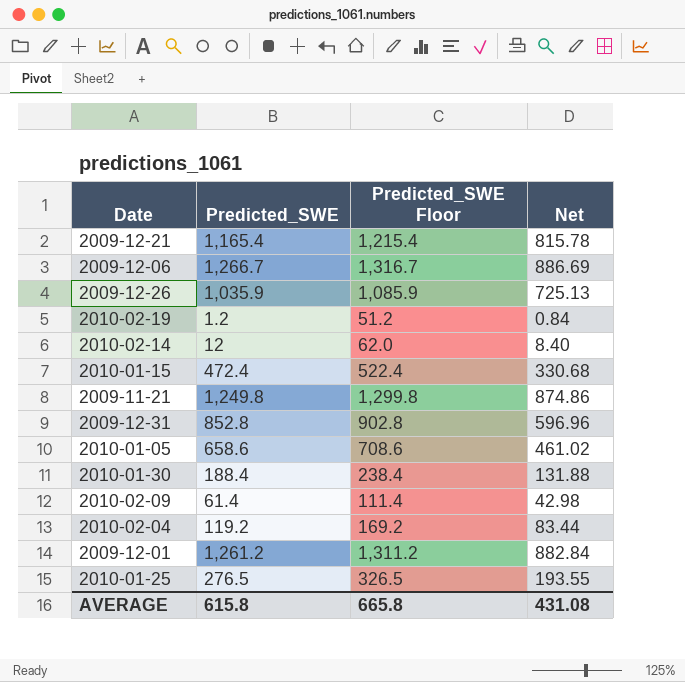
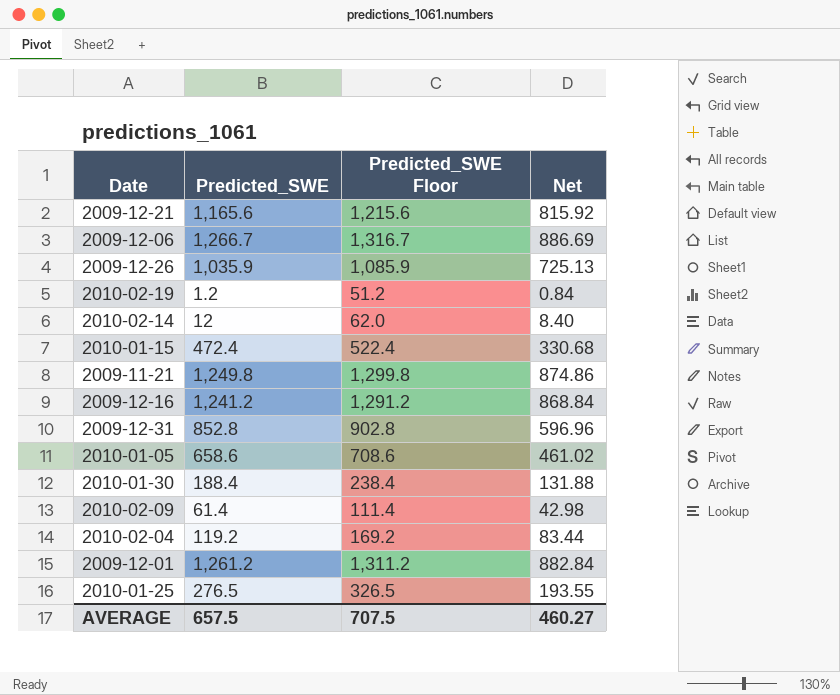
2009-12-21 | Predicted_SWE: 1,165.4 -> 1,165.6
2009-12-21 | Predicted_SWE Floor: 1,215.4 -> 1,215.6
2009-12-21 | Net: 815.78 -> 815.92
row 2009-12-16: none -> 1,241.2 | 1,291.2 | 868.84
AVERAGE | Predicted_SWE: 615.8 -> 657.5
AVERAGE | Predicted_SWE Floor: 665.8 -> 707.5
AVERAGE | Net: 431.08 -> 460.27

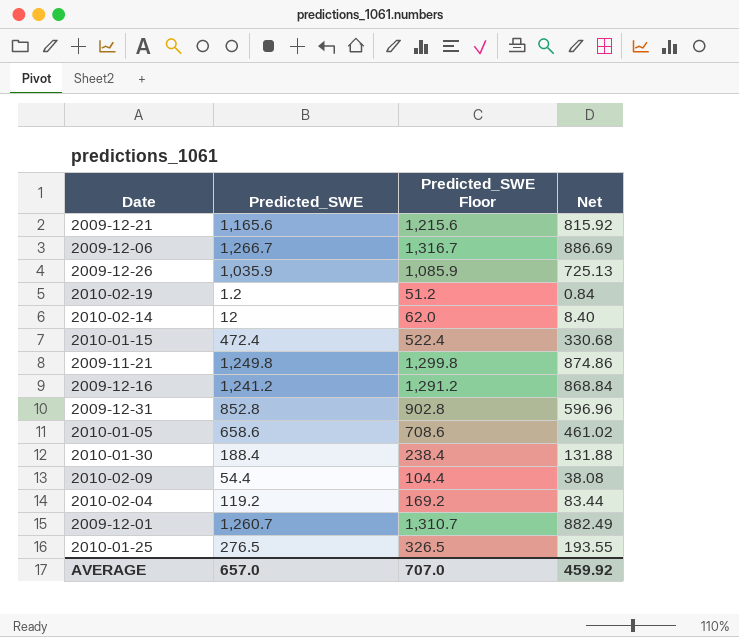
2010-02-09 | Predicted_SWE: 61.4 -> 54.4
2010-02-09 | Predicted_SWE Floor: 111.4 -> 104.4
2010-02-09 | Net: 42.98 -> 38.08
2009-12-01 | Predicted_SWE: 1,261.2 -> 1,260.7
2009-12-01 | Predicted_SWE Floor: 1,311.2 -> 1,310.7
2009-12-01 | Net: 882.84 -> 882.49
AVERAGE | Predicted_SWE: 657.5 -> 657.0
AVERAGE | Predicted_SWE Floor: 707.5 -> 707.0
AVERAGE | Net: 460.27 -> 459.92

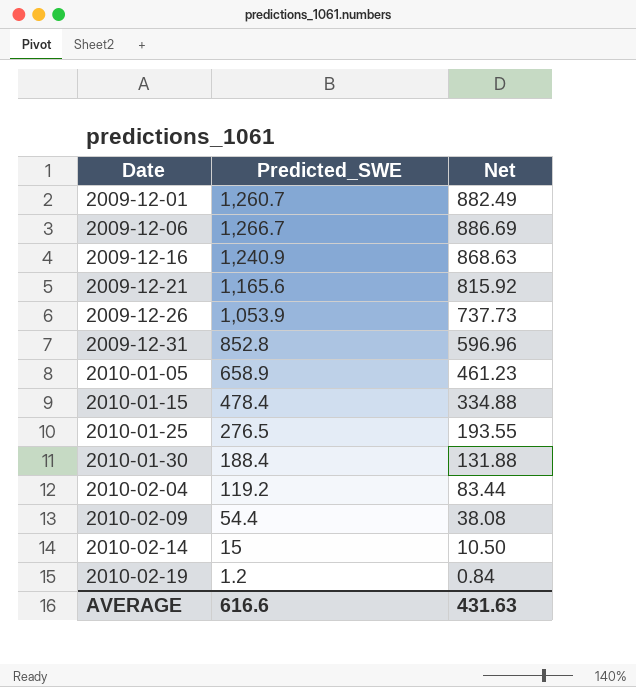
row order: none -> Date ascending
column Predicted_SWE Floor | formula: [Predicted_SWE] + 50 -> none
row 2009-11-21: 1,249.8 | 1,299.8 | 874.86 -> none
2009-12-16 | Predicted_SWE: 1,241.2 -> 1,240.9
2009-12-16 | Net: 868.84 -> 868.63
2009-12-26 | Predicted_SWE: 1,035.9 -> 1,053.9
2009-12-26 | Net: 725.13 -> 737.73
2010-01-05 | Predicted_SWE: 658.6 -> 658.9
2010-01-05 | Net: 461.02 -> 461.23
2010-01-15 | Predicted_SWE: 472.4 -> 478.4
2010-01-15 | Net: 330.68 -> 334.88
2010-02-14 | Predicted_SWE: 12 -> 15
2010-02-14 | Net: 8.40 -> 10.50
AVERAGE | Predicted_SWE: 657.0 -> 616.6
AVERAGE | Net: 459.92 -> 431.63

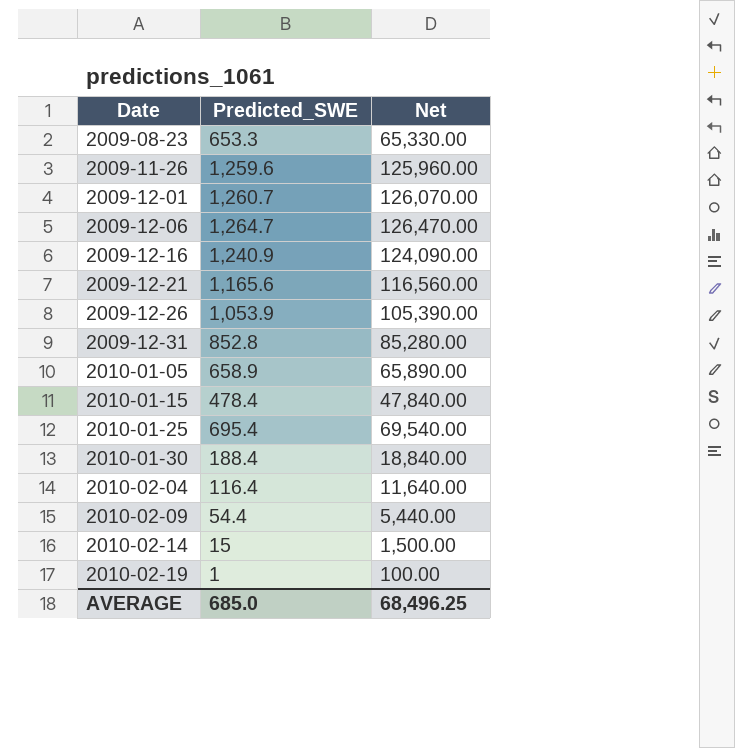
column Net | formula: [Predicted_SWE] * 0.7 -> [Predicted_SWE] * 100
row 2009-08-23: none -> 653.3 | 65,330.00
row 2009-11-26: none -> 1,259.6 | 125,960.00
2009-12-06 | Predicted_SWE: 1,266.7 -> 1,264.7
2010-01-25 | Predicted_SWE: 276.5 -> 695.4
2010-02-04 | Predicted_SWE: 119.2 -> 116.4
2010-02-19 | Predicted_SWE: 1.2 -> 1
AVERAGE | Predicted_SWE: 616.6 -> 685.0
AVERAGE | Net: 431.63 -> 68,496.25

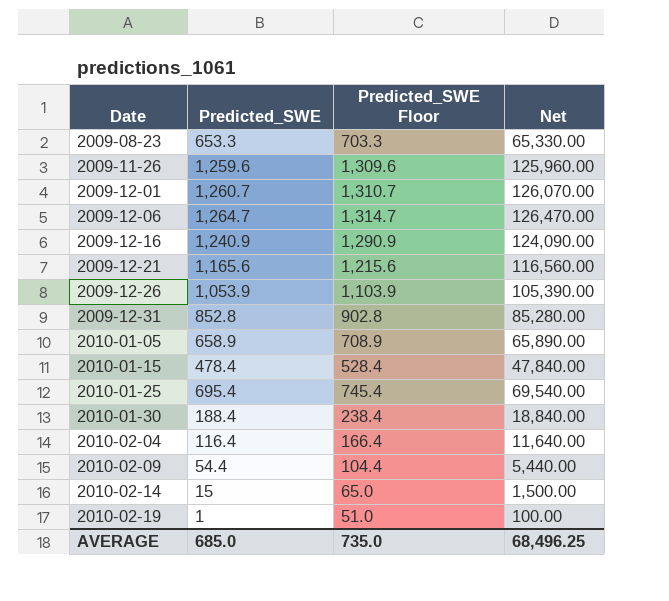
column Predicted_SWE Floor | formula: none -> [Predicted_SWE] + 50

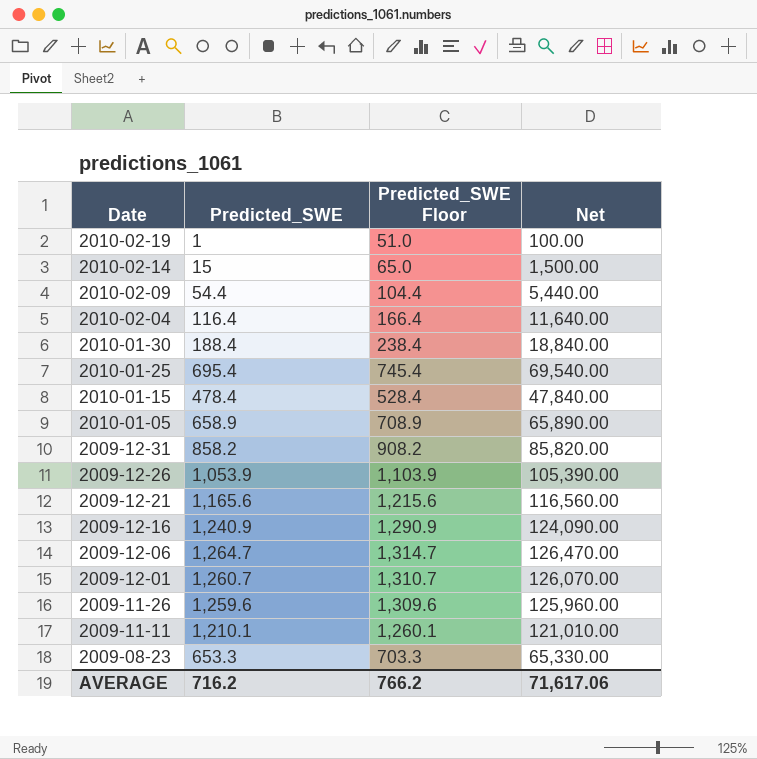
row order: Date ascending -> Date descending
2009-12-31 | Predicted_SWE: 852.8 -> 858.2
2009-12-31 | Predicted_SWE Floor: 902.8 -> 908.2
2009-12-31 | Net: 85,280.00 -> 85,820.00
row 2009-11-11: none -> 1,210.1 | 1,260.1 | 121,010.00
AVERAGE | Predicted_SWE: 685.0 -> 716.2
AVERAGE | Predicted_SWE Floor: 735.0 -> 766.2
AVERAGE | Net: 68,496.25 -> 71,617.06

